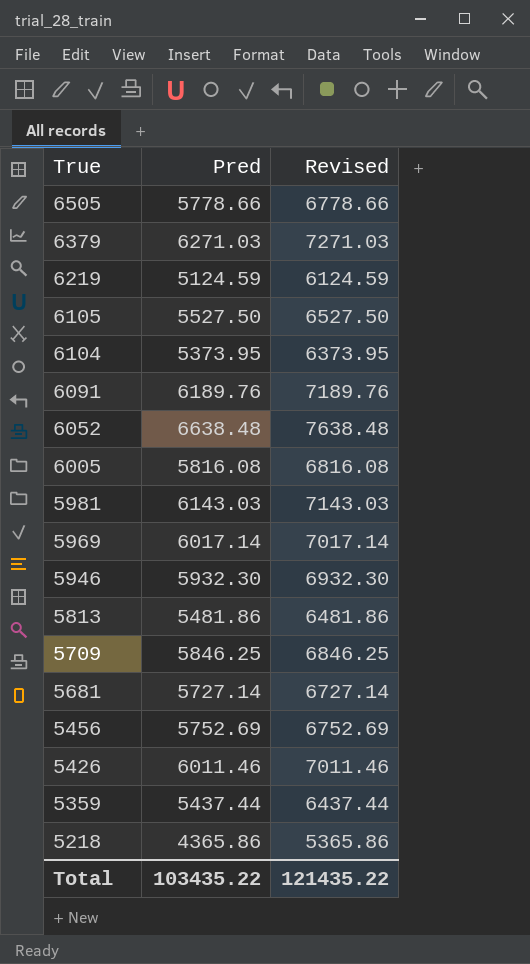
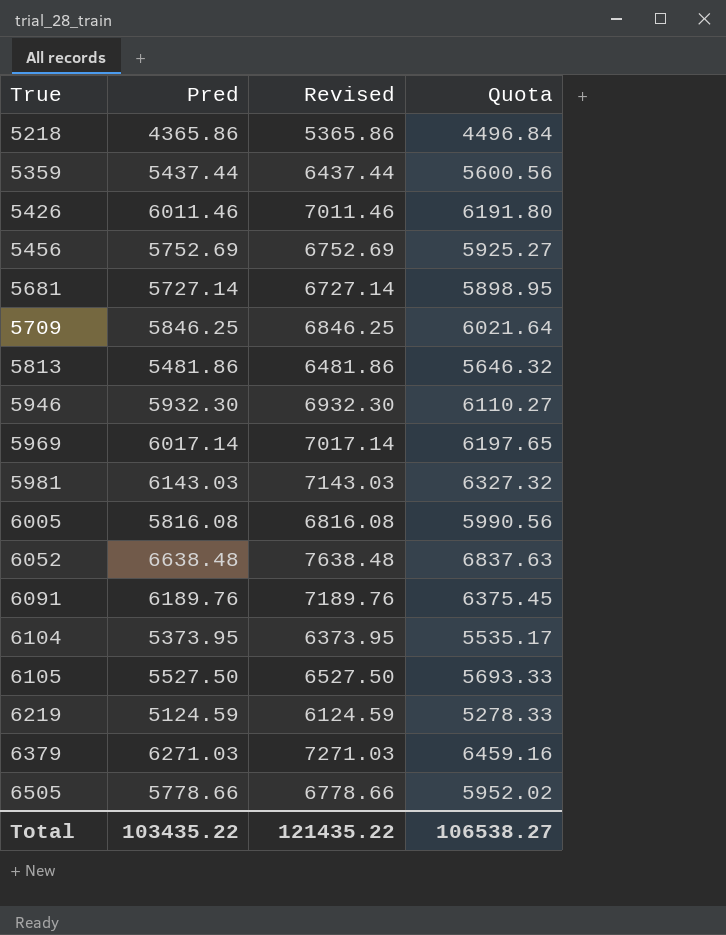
row order: True descending -> True ascending
column Quota | formula: none -> [Pred] * 1.03

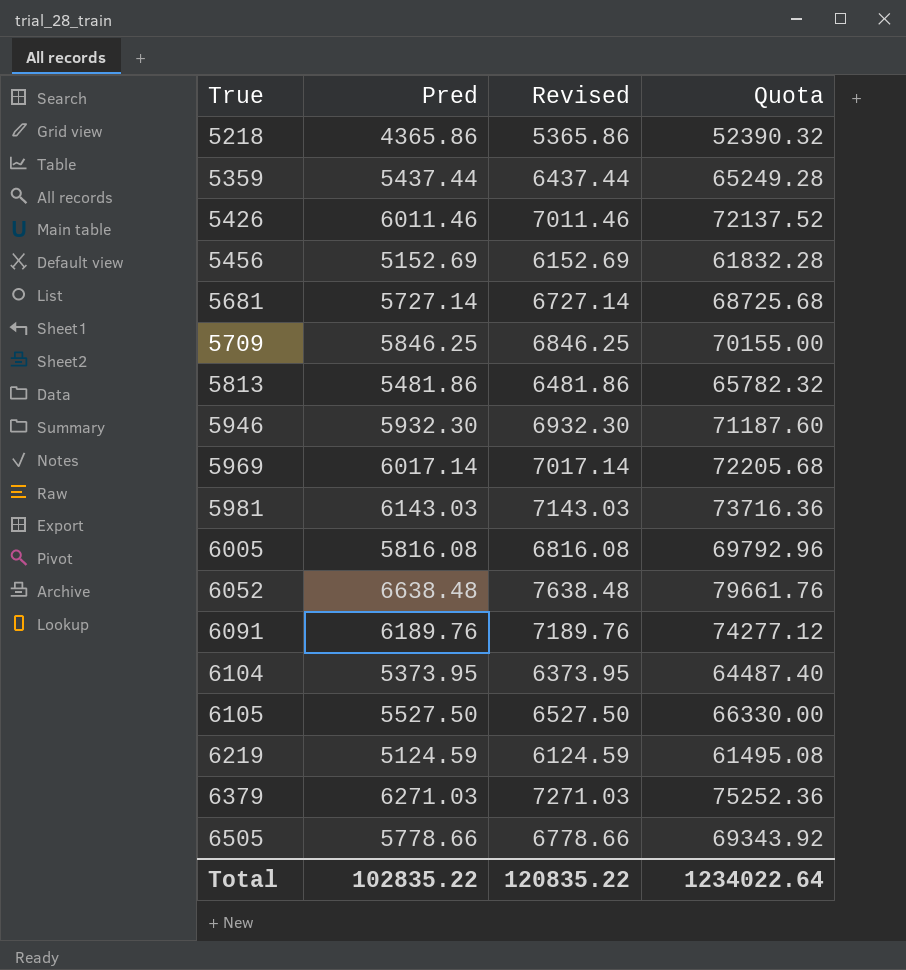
column Quota | formula: [Pred] * 1.03 -> [Pred] * 12
5456 | Pred: 5752.69 -> 5152.69
5456 | Revised: 6752.69 -> 6152.69
Total | Pred: 103435.22 -> 102835.22
Total | Revised: 121435.22 -> 120835.22
Total | Quota: 106538.27 -> 1234022.64

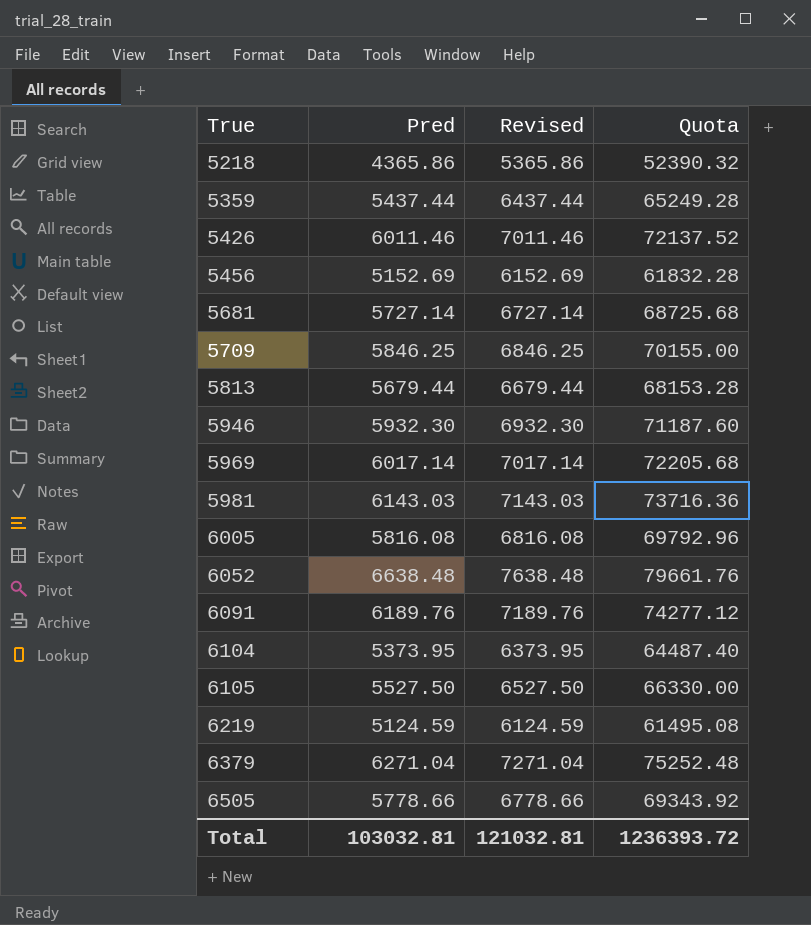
5813 | Pred: 5481.86 -> 5679.44
5813 | Revised: 6481.86 -> 6679.44
5813 | Quota: 65782.32 -> 68153.28
6379 | Pred: 6271.03 -> 6271.04
6379 | Revised: 7271.03 -> 7271.04
6379 | Quota: 75252.36 -> 75252.48
Total | Pred: 102835.22 -> 103032.81
Total | Revised: 120835.22 -> 121032.81
Total | Quota: 1234022.64 -> 1236393.72

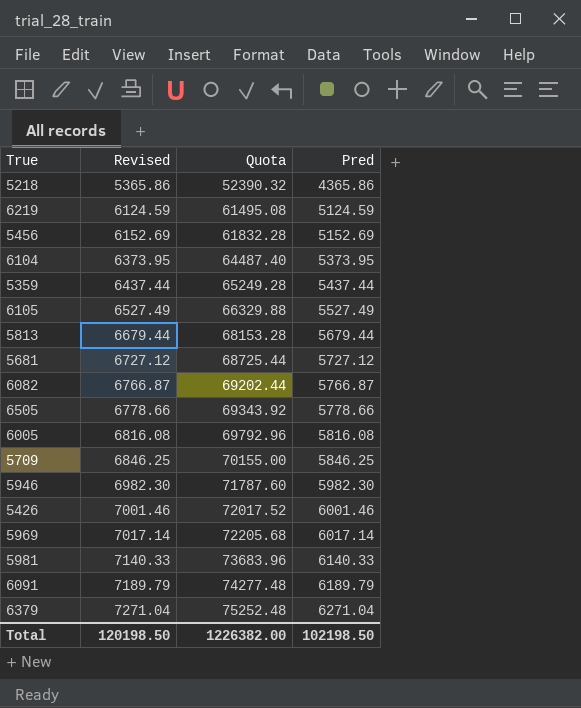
row order: True ascending -> Revised ascending
column Pred | position: 2 -> 4
row 6052: 6638.48 | 7638.48 | 79661.76 -> none
6105 | Revised: 6527.50 -> 6527.49
6105 | Quota: 66330.00 -> 66329.88
6105 | Pred: 5527.50 -> 5527.49
5681 | Revised: 6727.14 -> 6727.12
5681 | Quota: 68725.68 -> 68725.44
5681 | Pred: 5727.14 -> 5727.12
row 6082: none -> 6766.87 | 69202.44 | 5766.87
5946 | Revised: 6932.30 -> 6982.30
5946 | Quota: 71187.60 -> 71787.60
5946 | Pred: 5932.30 -> 5982.30
5426 | Revised: 7011.46 -> 7001.46
5426 | Quota: 72137.52 -> 72017.52
5426 | Pred: 6011.46 -> 6001.46
5981 | Revised: 7143.03 -> 7140.33
5981 | Quota: 73716.36 -> 73683.96
5981 | Pred: 6143.03 -> 6140.33
6091 | Revised: 7189.76 -> 7189.79
6091 | Quota: 74277.12 -> 74277.48
6091 | Pred: 6189.76 -> 6189.79
Total | Revised: 121032.81 -> 120198.50
Total | Quota: 1236393.72 -> 1226382.00
Total | Pred: 103032.81 -> 102198.50

